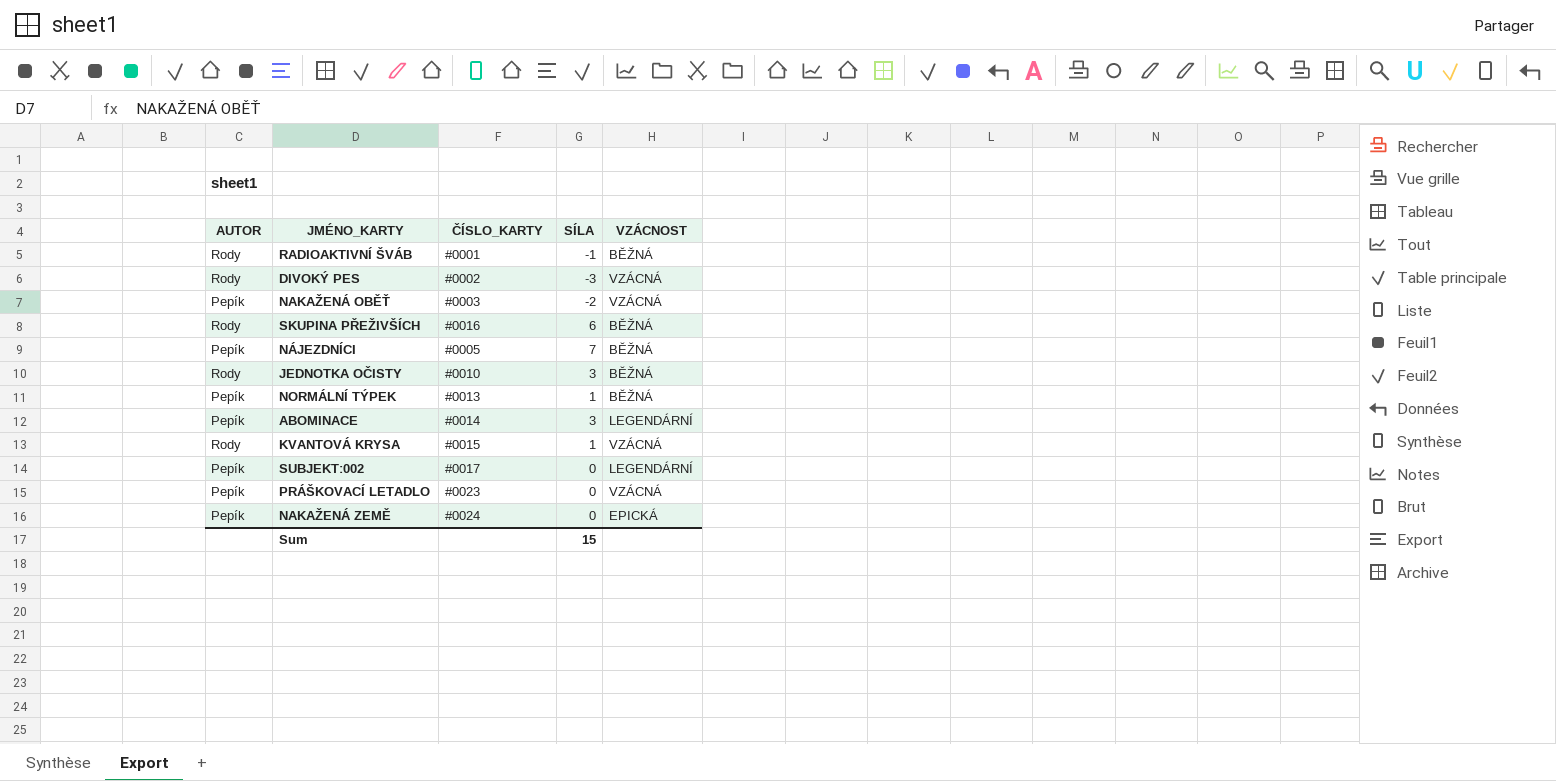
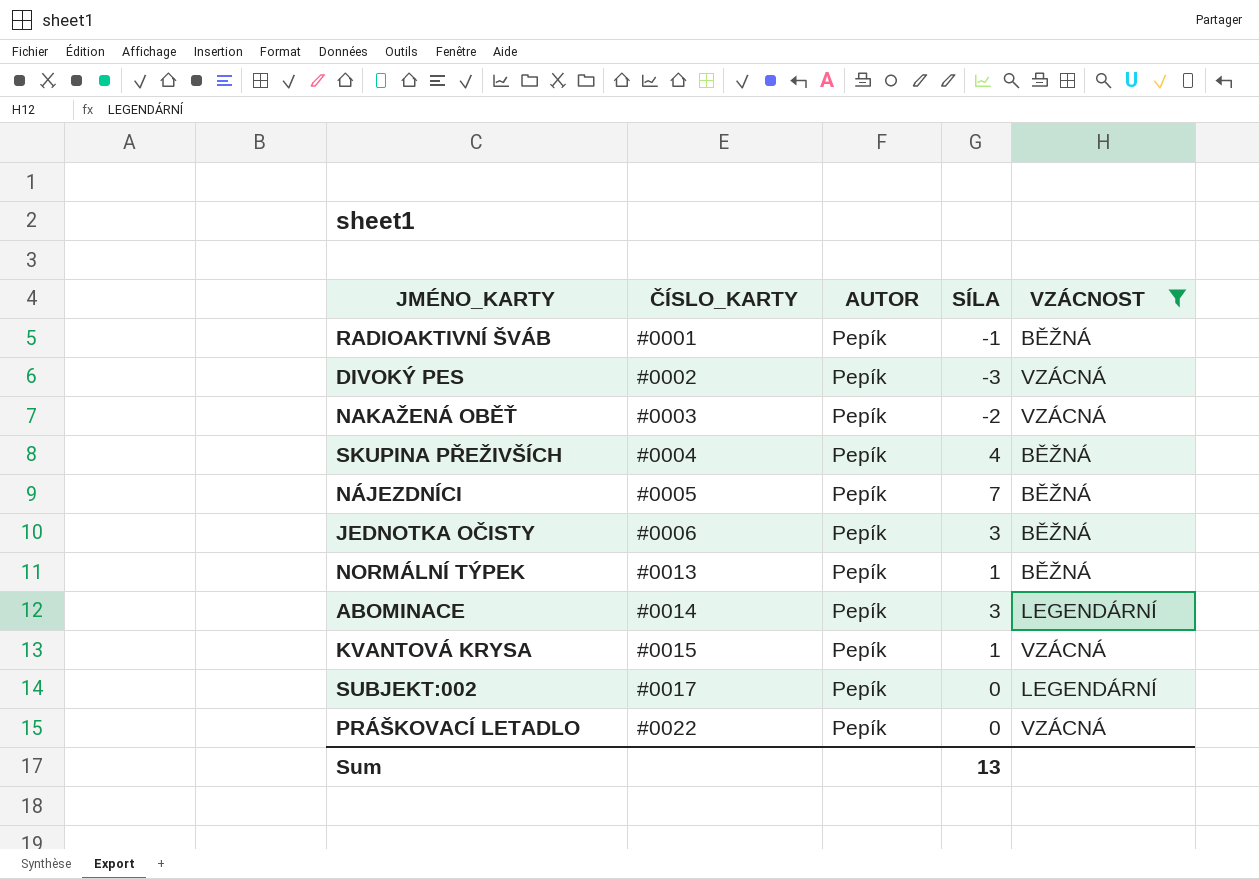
filter: none -> VZÁCNOST != EPICKÁ
column AUTOR | position: 1 -> 3
RADIOAKTIVNÍ ŠVÁB | AUTOR: Rody -> Pepík
DIVOKÝ PES | AUTOR: Rody -> Pepík
SKUPINA PŘEŽIVŠÍCH | ČÍSLO_KARTY: #0016 -> #0004
SKUPINA PŘEŽIVŠÍCH | AUTOR: Rody -> Pepík
SKUPINA PŘEŽIVŠÍCH | SÍLA: 6 -> 4
JEDNOTKA OČISTY | ČÍSLO_KARTY: #0010 -> #0006
JEDNOTKA OČISTY | AUTOR: Rody -> Pepík
KVANTOVÁ KRYSA | AUTOR: Rody -> Pepík
PRÁŠKOVACÍ LETADLO | ČÍSLO_KARTY: #0023 -> #0022
Sum | SÍLA: 15 -> 13

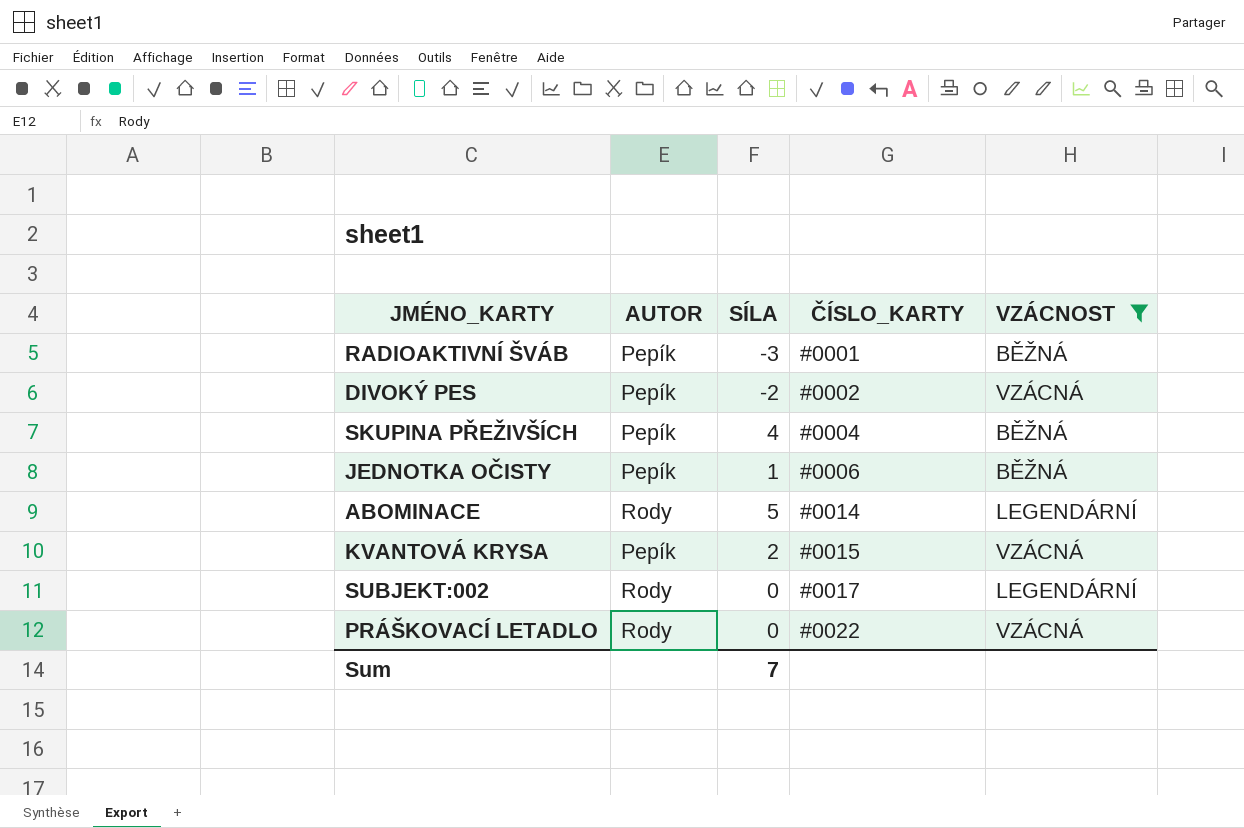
column ČÍSLO_KARTY | position: 2 -> 4
row NAKAŽENÁ OBĚŤ: #0003 | Pepík | -2 | VZÁCNÁ -> none
row NÁJEZDNÍCI: #0005 | Pepík | 7 | BĚŽNÁ -> none
row NORMÁLNÍ TÝPEK: #0013 | Pepík | 1 | BĚŽNÁ -> none
RADIOAKTIVNÍ ŠVÁB | SÍLA: -1 -> -3
DIVOKÝ PES | SÍLA: -3 -> -2
JEDNOTKA OČISTY | SÍLA: 3 -> 1
ABOMINACE | AUTOR: Pepík -> Rody
ABOMINACE | SÍLA: 3 -> 5
KVANTOVÁ KRYSA | SÍLA: 1 -> 2
SUBJEKT:002 | AUTOR: Pepík -> Rody
PRÁŠKOVACÍ LETADLO | AUTOR: Pepík -> Rody
Sum | SÍLA: 13 -> 7

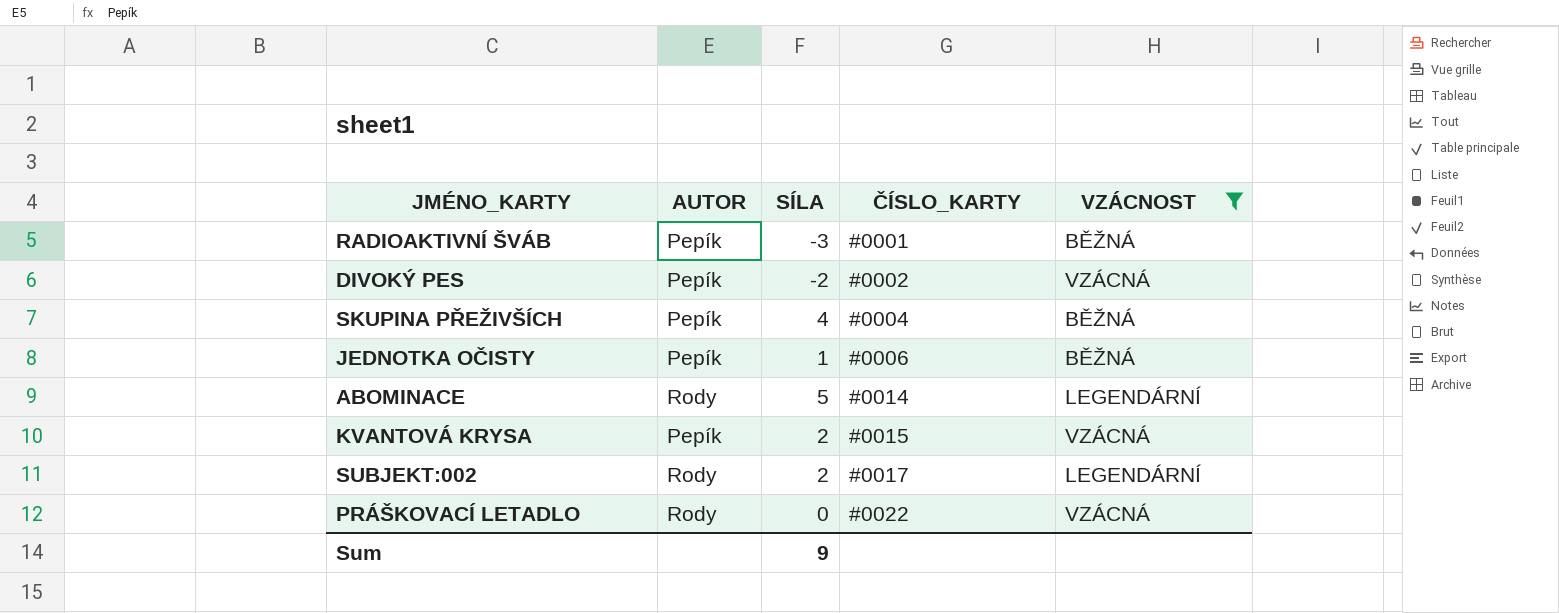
SUBJEKT:002 | SÍLA: 0 -> 2
Sum | SÍLA: 7 -> 9

